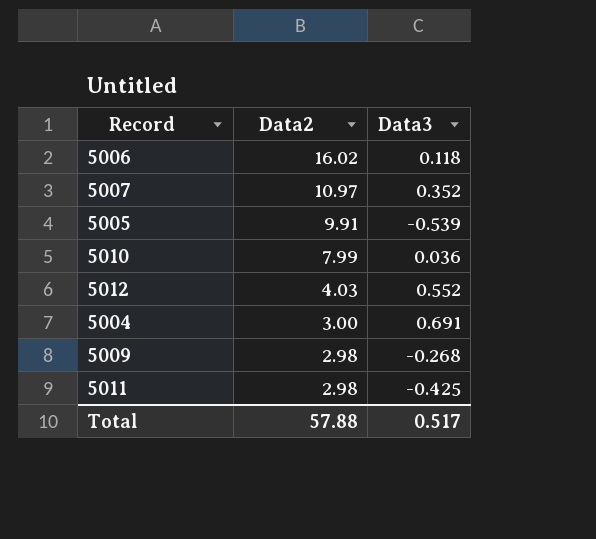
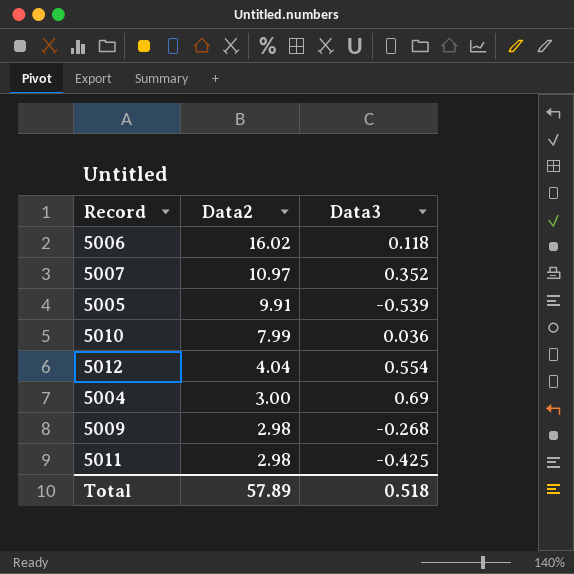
5012 | Data2: 4.03 -> 4.04
5012 | Data3: 0.552 -> 0.554
5004 | Data3: 0.691 -> 0.69
Total | Data2: 57.88 -> 57.89
Total | Data3: 0.517 -> 0.518

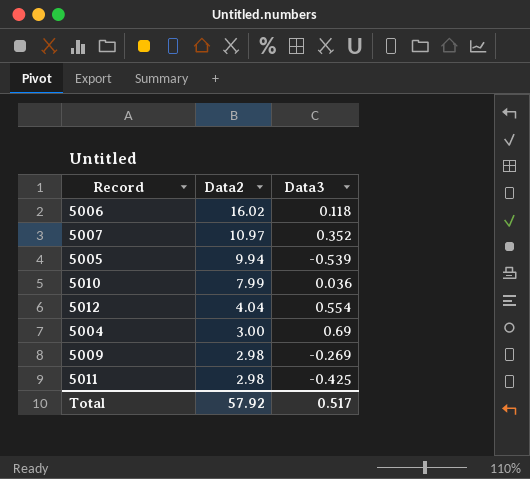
5005 | Data2: 9.91 -> 9.94
5009 | Data3: -0.268 -> -0.269
Total | Data2: 57.89 -> 57.92
Total | Data3: 0.518 -> 0.517

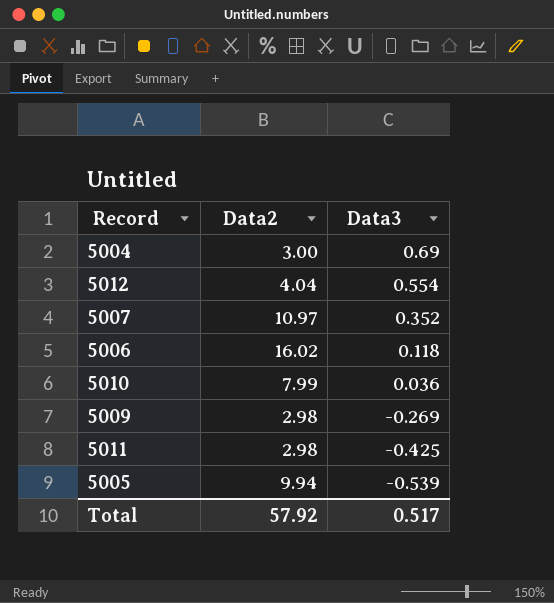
row order: Data2 descending -> Data3 descending

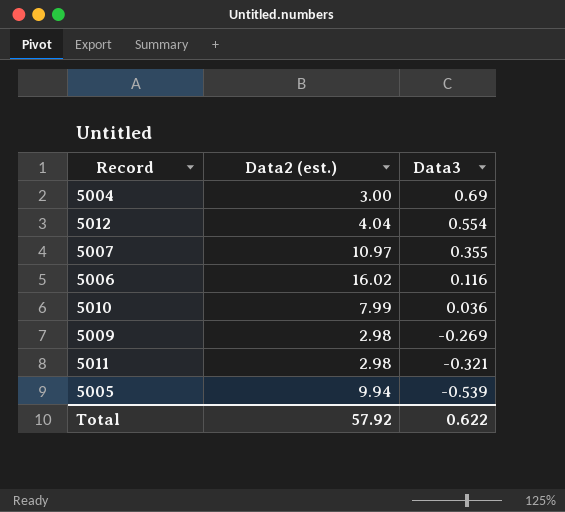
column name: Data2 -> Data2 (est.)
5007 | Data3: 0.352 -> 0.355
5006 | Data3: 0.118 -> 0.116
5011 | Data3: -0.425 -> -0.321
Total | Data3: 0.517 -> 0.622

